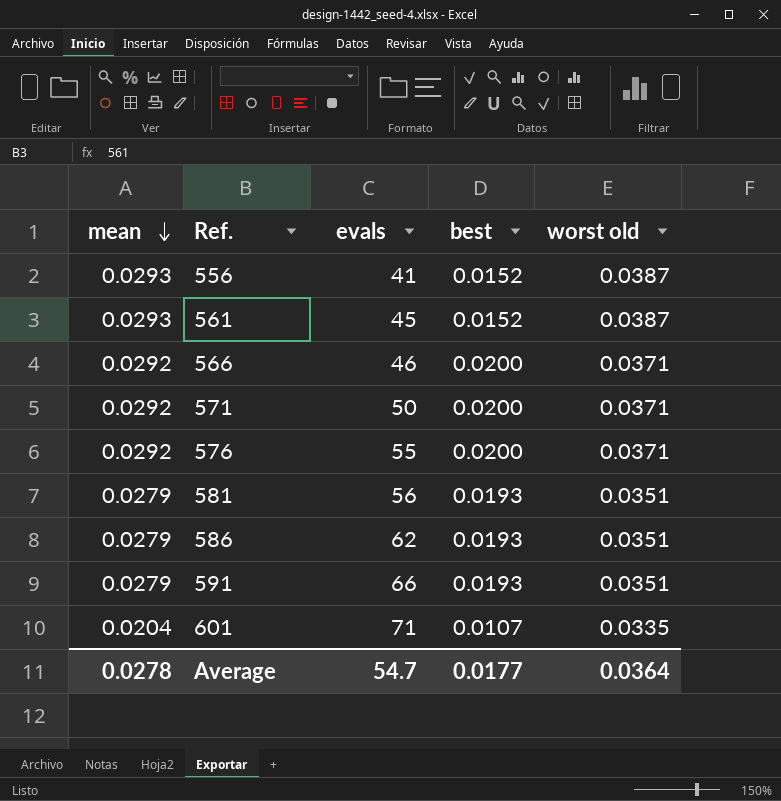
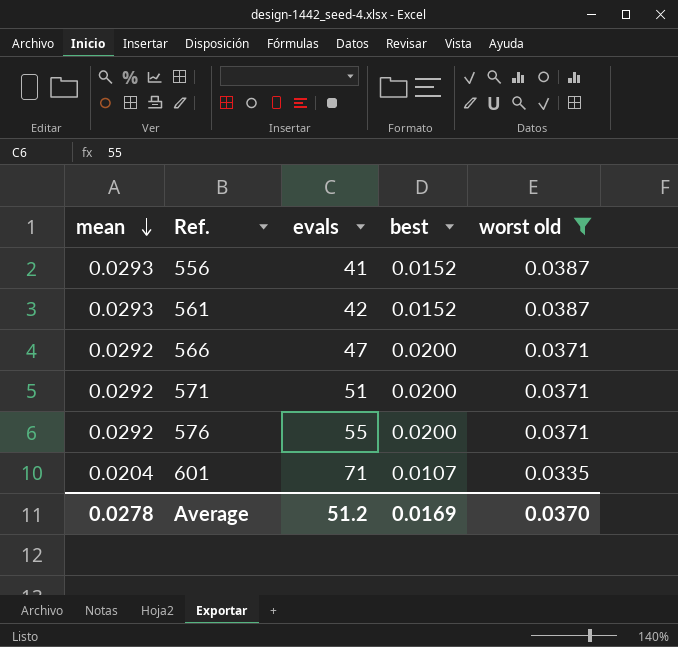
filter: none -> worst old != 0.0351
561 | evals: 45 -> 42
566 | evals: 46 -> 47
571 | evals: 50 -> 51
Average | evals: 54.7 -> 51.2
Average | best: 0.0177 -> 0.0169
Average | worst old: 0.0364 -> 0.0370

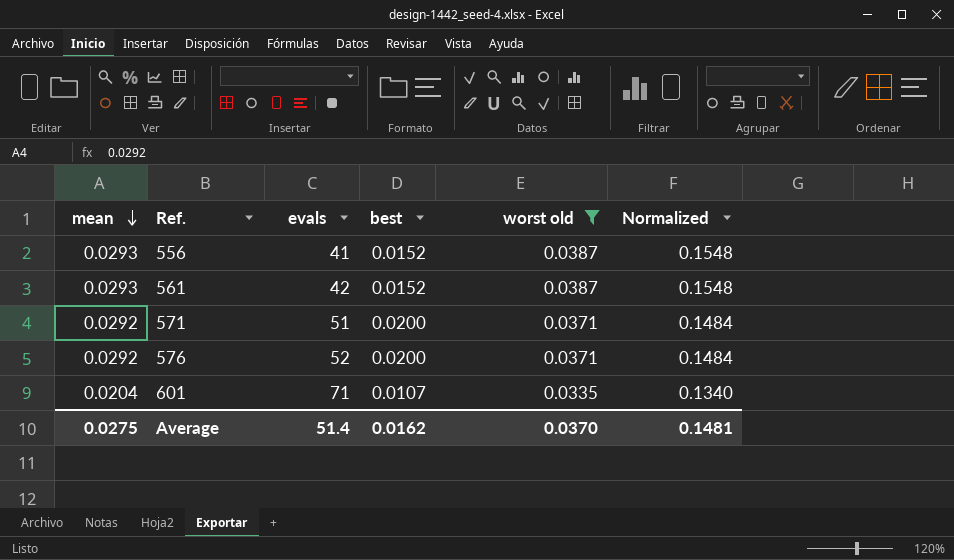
column Normalized | formula: none -> [worst old] * 4
row 566: 0.0292 | 47 | 0.0200 | 0.0371 -> none
576 | evals: 55 -> 52
Average | mean: 0.0278 -> 0.0275
Average | evals: 51.2 -> 51.4
Average | best: 0.0169 -> 0.0162

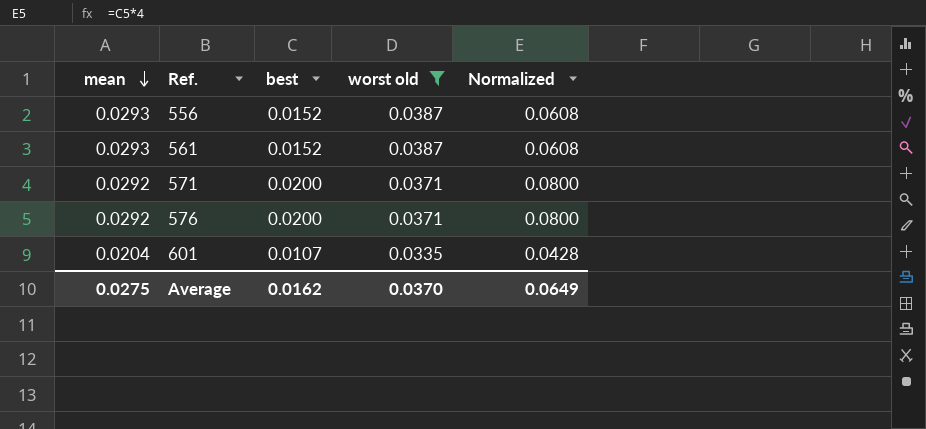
column evals | position: 3 -> none
column Normalized | formula: [worst old] * 4 -> [best] * 4
Average | Normalized: 0.1481 -> 0.0649

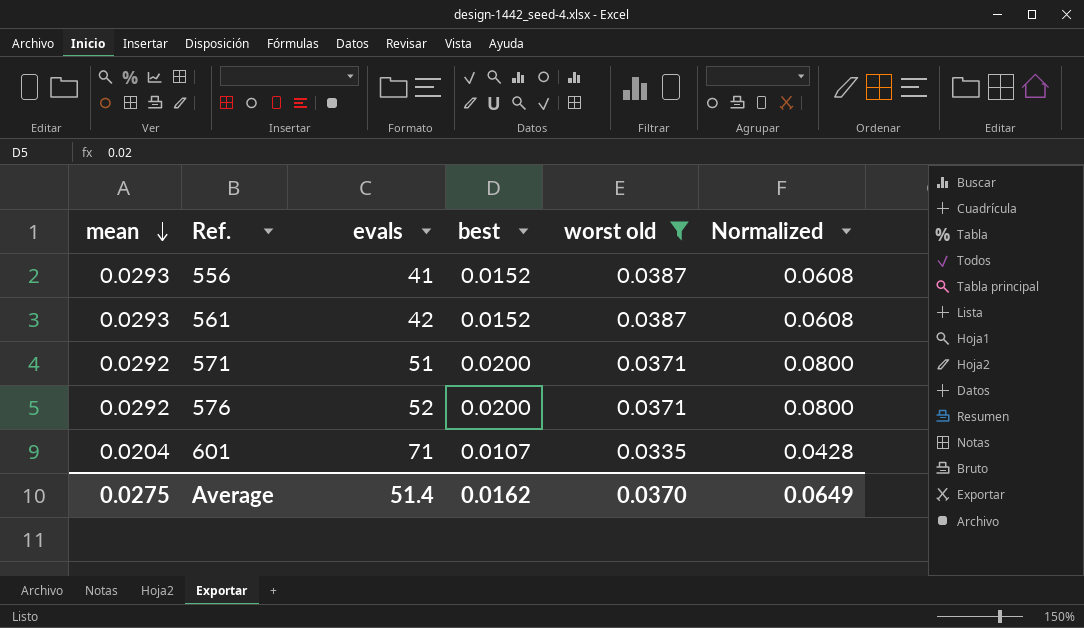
column evals | position: none -> 3

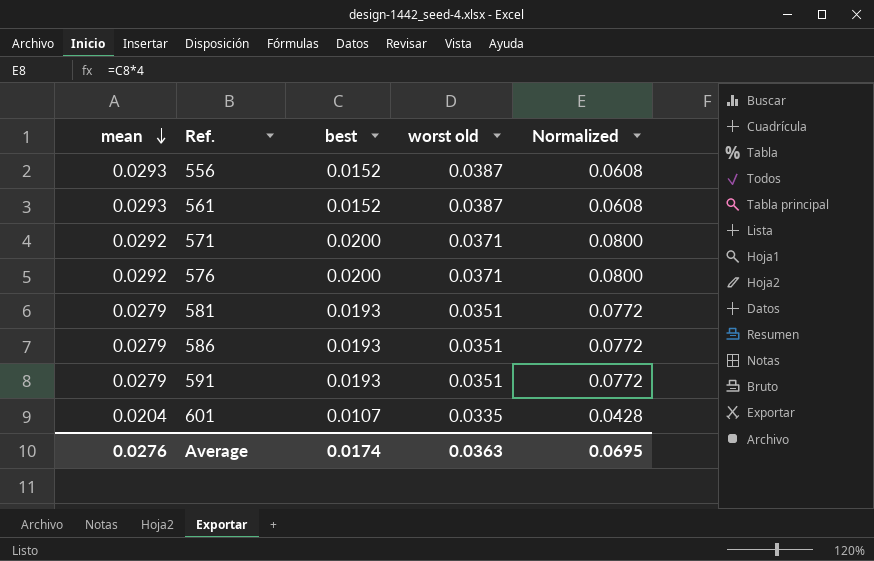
filter: worst old != 0.0351 -> none
column evals | position: 3 -> none
Average | mean: 0.0275 -> 0.0276
Average | best: 0.0162 -> 0.0174
Average | worst old: 0.0370 -> 0.0363
Average | Normalized: 0.0649 -> 0.0695

